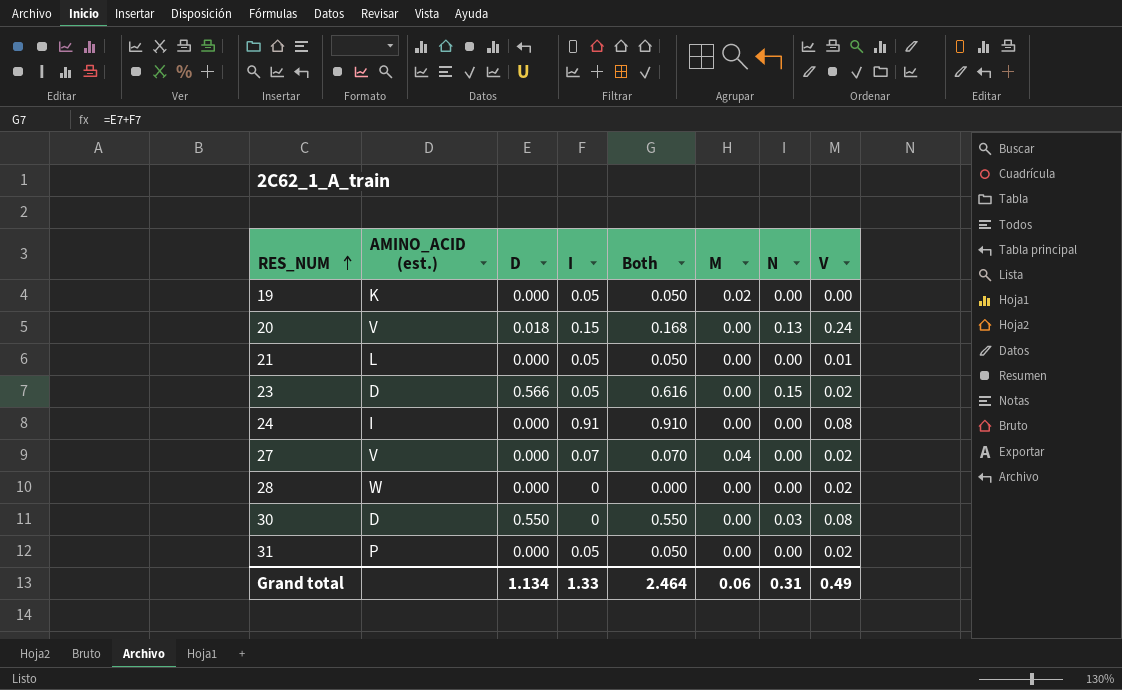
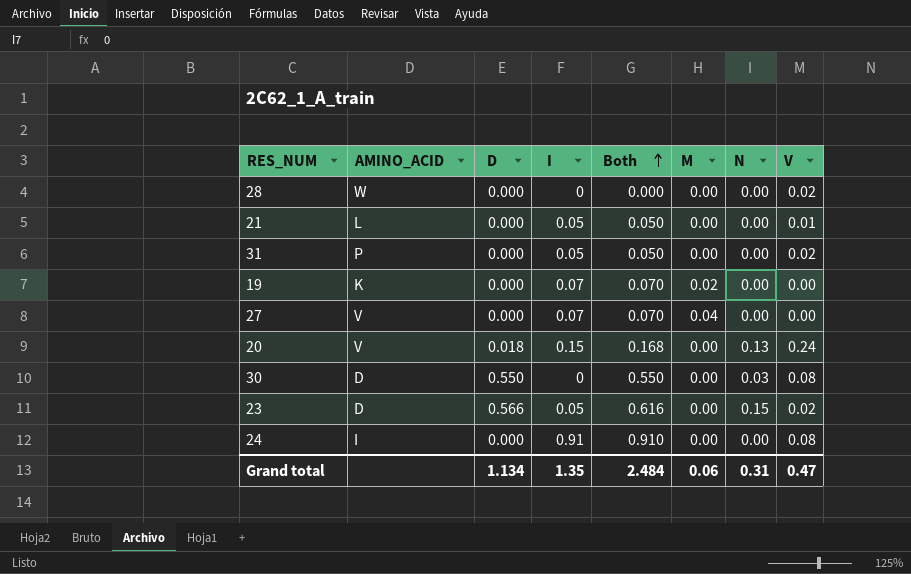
row order: RES_NUM ascending -> Both ascending
column name: AMINO_ACID (est.) -> AMINO_ACID
19 | I: 0.05 -> 0.07
19 | Both: 0.050 -> 0.070
27 | V: 0.02 -> 0.00
Grand total | I: 1.33 -> 1.35
Grand total | Both: 2.464 -> 2.484
Grand total | V: 0.49 -> 0.47

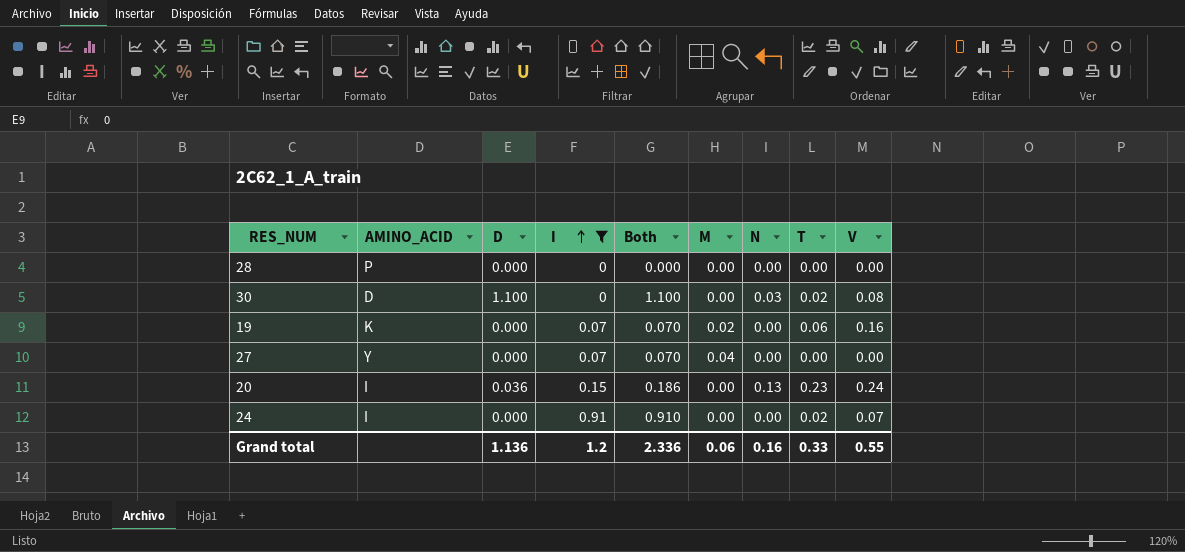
filter: none -> I != 0.05
row order: Both ascending -> I ascending
column T | position: none -> 8
28 | AMINO_ACID: W -> P
28 | V: 0.02 -> 0.00
30 | D: 0.550 -> 1.100
30 | Both: 0.550 -> 1.100
19 | V: 0.00 -> 0.16
27 | AMINO_ACID: V -> Y
20 | AMINO_ACID: V -> I
20 | D: 0.018 -> 0.036
20 | Both: 0.168 -> 0.186
24 | V: 0.08 -> 0.07
Grand total | D: 1.134 -> 1.136
Grand total | I: 1.35 -> 1.2
Grand total | Both: 2.484 -> 2.336
Grand total | N: 0.31 -> 0.16
Grand total | V: 0.47 -> 0.55

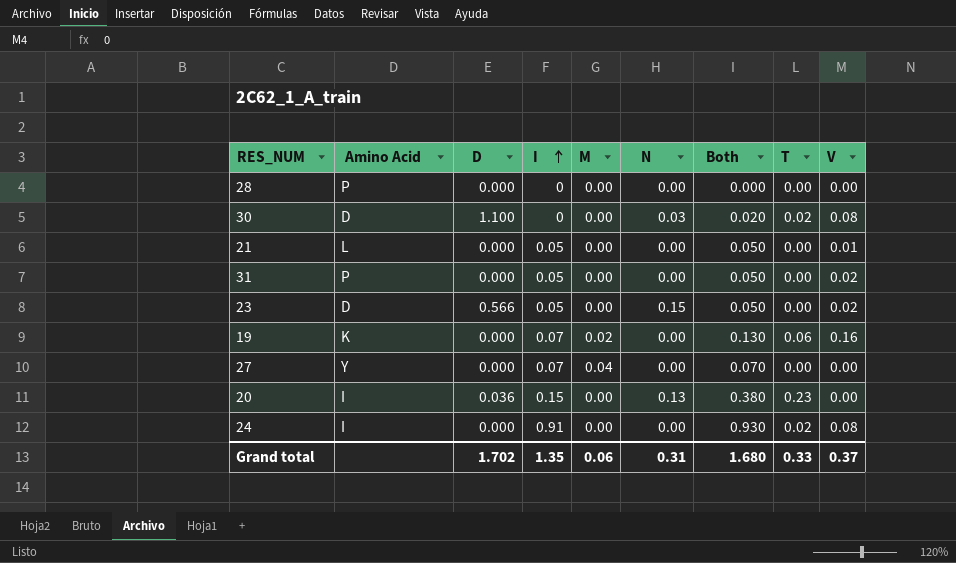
filter: I != 0.05 -> none
column name: AMINO_ACID -> Amino Acid
column Both | formula: [D] + [I] -> [I] + [T]
column Both | position: 5 -> 7
20 | V: 0.24 -> 0.00
24 | V: 0.07 -> 0.08
Grand total | D: 1.136 -> 1.702
Grand total | I: 1.2 -> 1.35
Grand total | N: 0.16 -> 0.31
Grand total | Both: 2.336 -> 1.680
Grand total | V: 0.55 -> 0.37

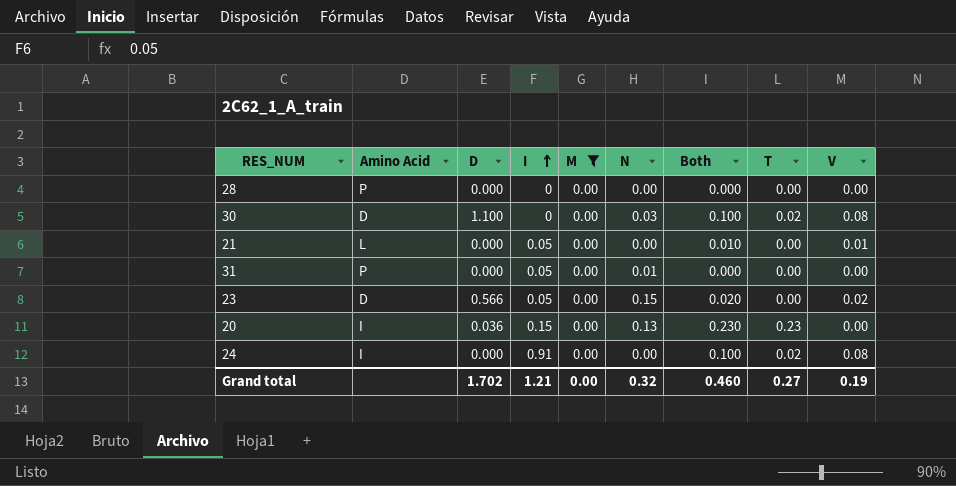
filter: none -> M = 0.00
column Both | formula: [I] + [T] -> [T] + [V]
31 | N: 0.00 -> 0.01
31 | V: 0.02 -> 0.00
Grand total | I: 1.35 -> 1.21
Grand total | M: 0.06 -> 0.00
Grand total | N: 0.31 -> 0.32
Grand total | Both: 1.680 -> 0.460
Grand total | T: 0.33 -> 0.27
Grand total | V: 0.37 -> 0.19

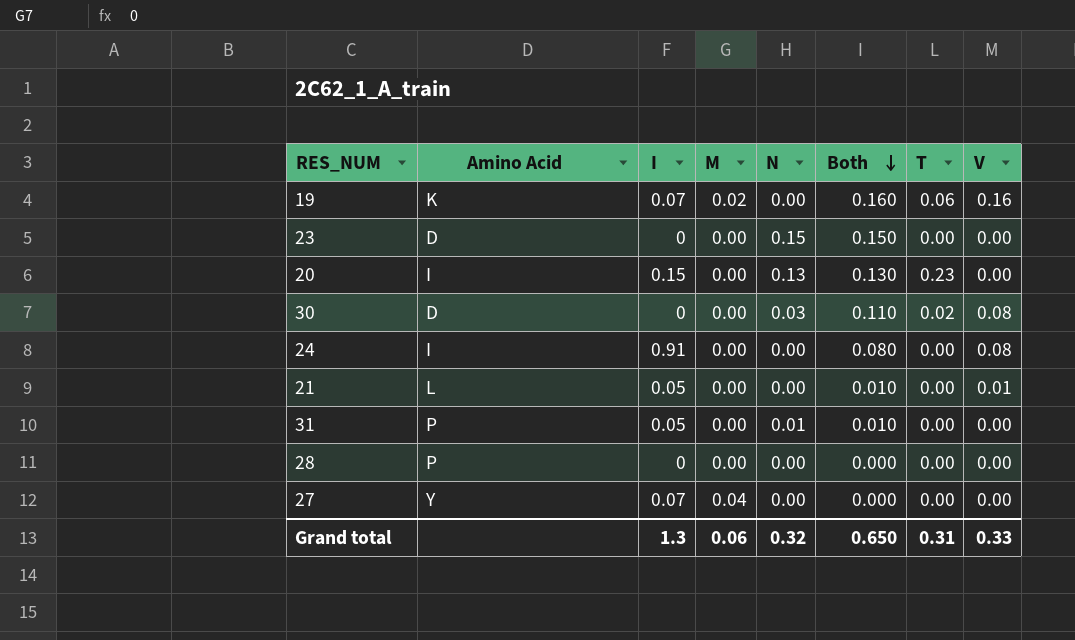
filter: M = 0.00 -> none
row order: I ascending -> Both descending
column D | position: 3 -> none
column Both | formula: [T] + [V] -> [N] + [V]
23 | I: 0.05 -> 0
23 | V: 0.02 -> 0.00
24 | T: 0.02 -> 0.00
Grand total | I: 1.21 -> 1.3
Grand total | M: 0.00 -> 0.06
Grand total | Both: 0.460 -> 0.650
Grand total | T: 0.27 -> 0.31
Grand total | V: 0.19 -> 0.33

